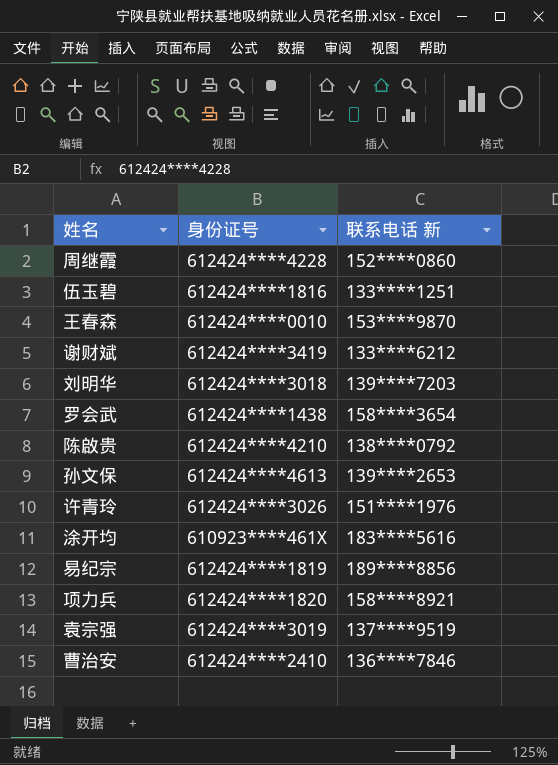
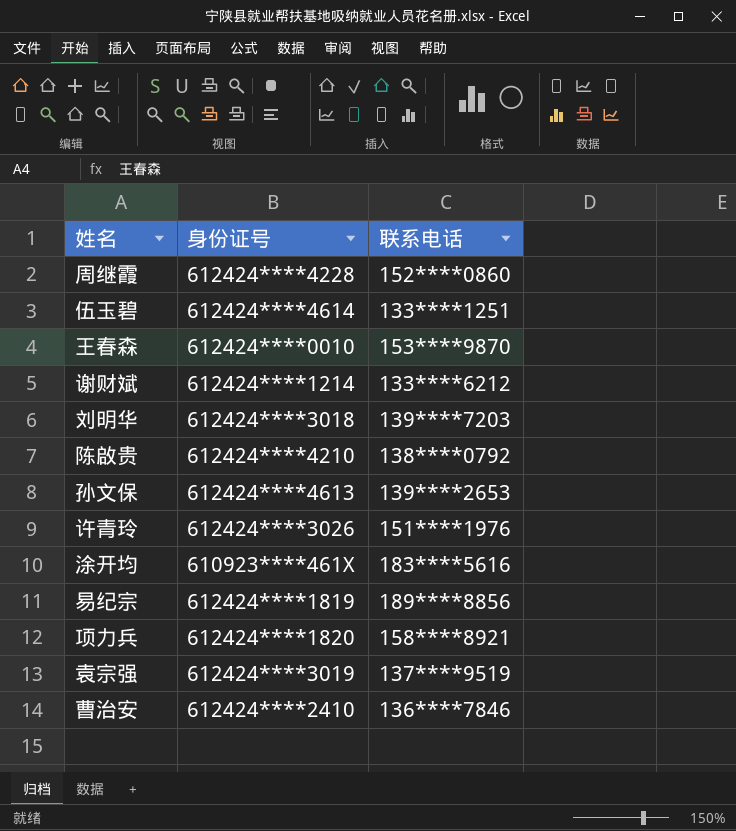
column name: 联系电话 新 -> 联系电话
row 罗会武: 612424****1438 | 158****3654 -> none
伍玉碧 | 身份证号: 612424****1816 -> 612424****4614
谢财斌 | 身份证号: 612424****3419 -> 612424****1214

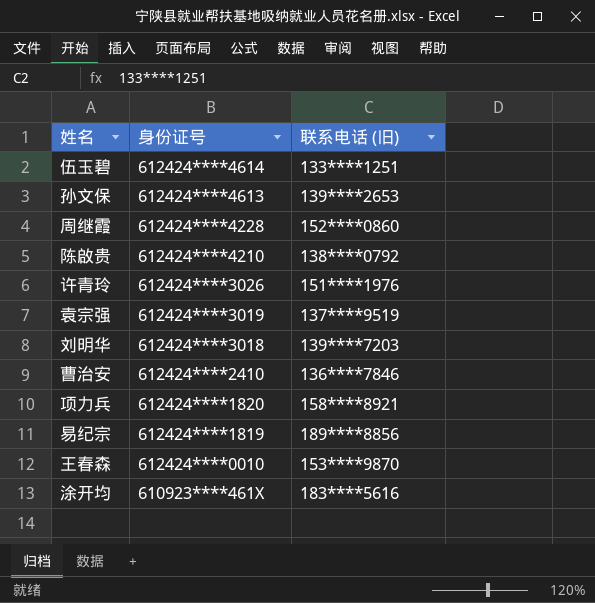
row order: none -> 身份证号 descending
column name: 联系电话 -> 联系电话 (旧)
row 谢财斌: 612424****1214 | 133****6212 -> none

